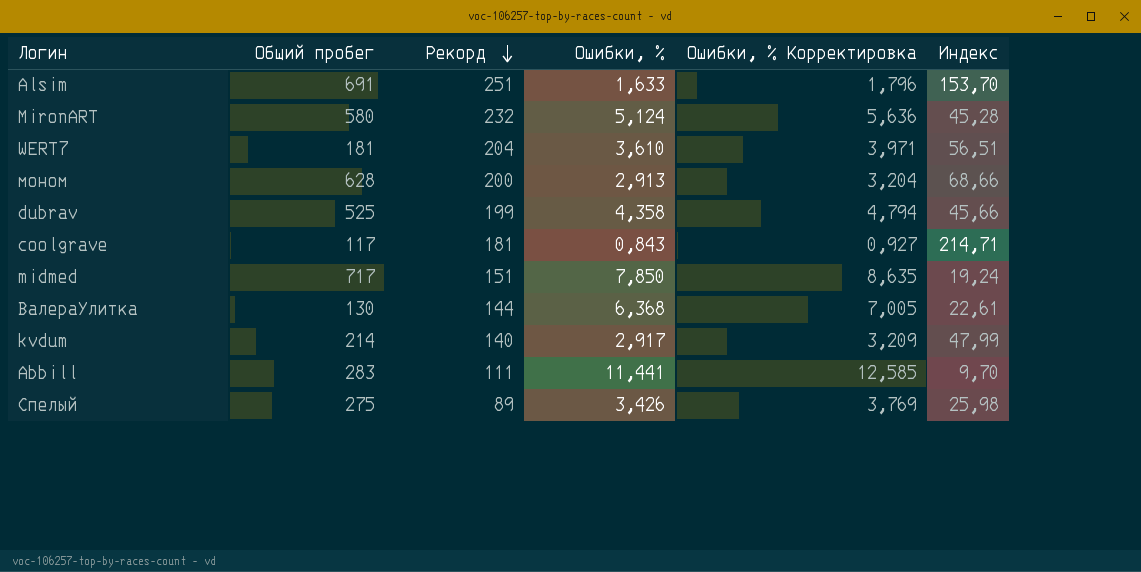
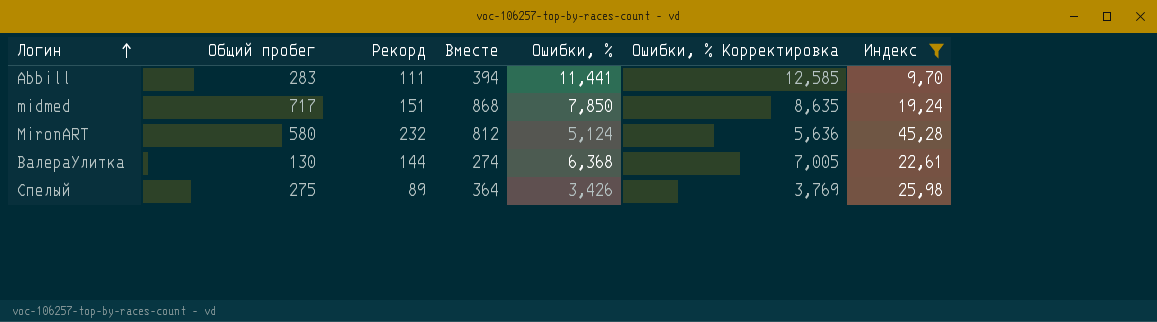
filter: none -> Индекс <= 45,28
row order: Рекорд descending -> Логин ascending
column Вместе | formula: none -> [Общий пробег] + [Рекорд]

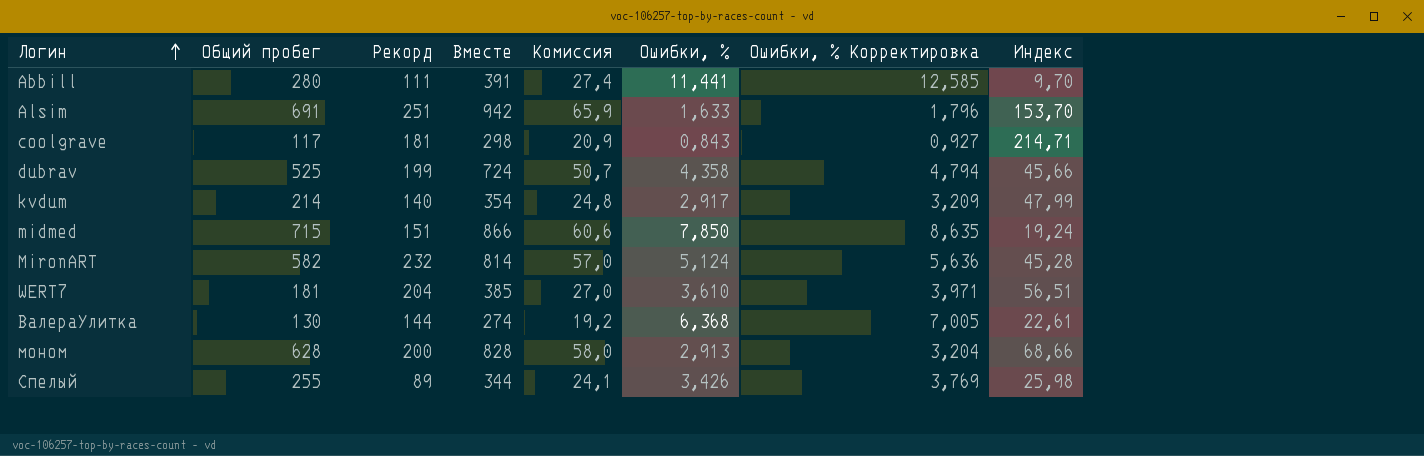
filter: Индекс <= 45,28 -> none
column Комиссия | formula: none -> [Вместе] * 0,07
Abbill | Общий пробег: 283 -> 280
Abbill | Вместе: 394 -> 391
midmed | Общий пробег: 717 -> 715
midmed | Вместе: 868 -> 866
MironART | Общий пробег: 580 -> 582
MironART | Вместе: 812 -> 814
Спелый | Общий пробег: 275 -> 255
Спелый | Вместе: 364 -> 344

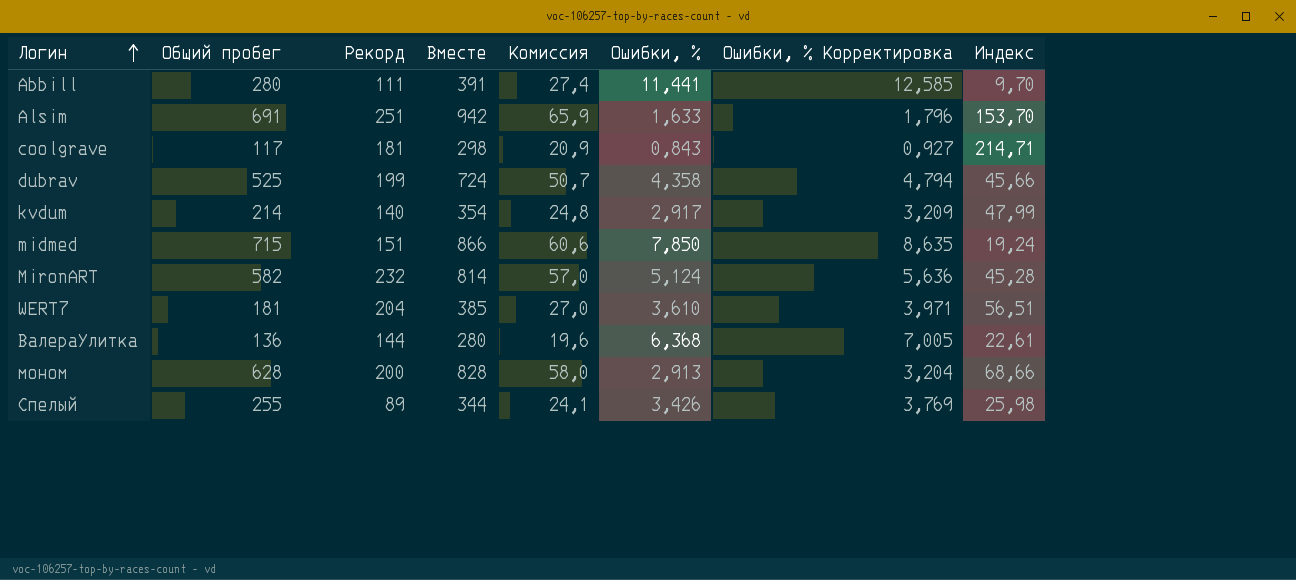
ВалераУлитка | Общий пробег: 130 -> 136
ВалераУлитка | Вместе: 274 -> 280
ВалераУлитка | Комиссия: 19,2 -> 19,6

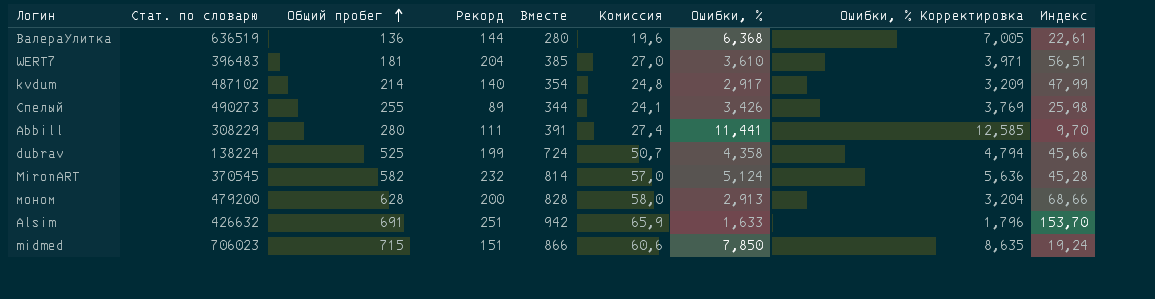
row order: Логин ascending -> Общий пробег ascending
column Стат. по словарю | position: none -> 2
row coolgrave: 117 | 181 | 298 | 20,9 | 0,843 | 0,927 | 214,71 -> none

